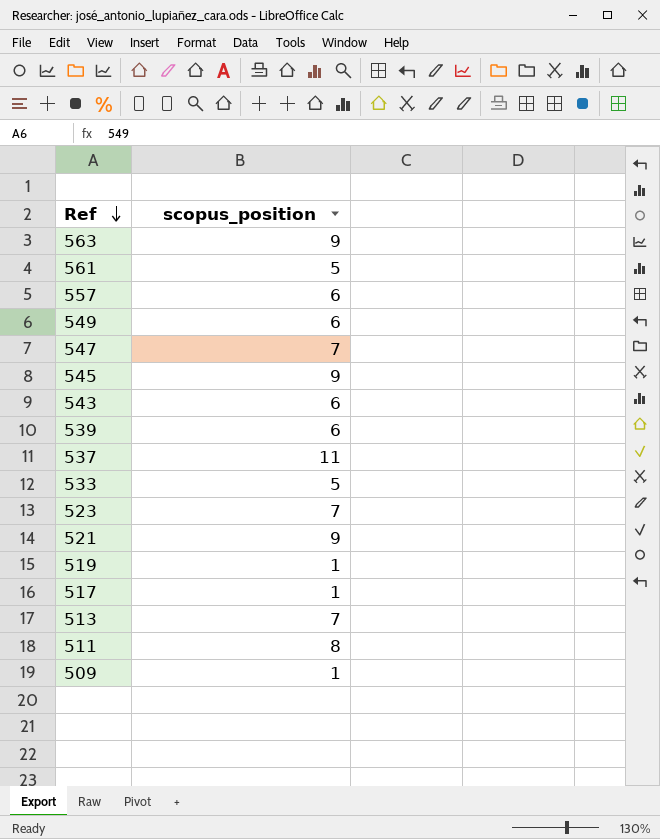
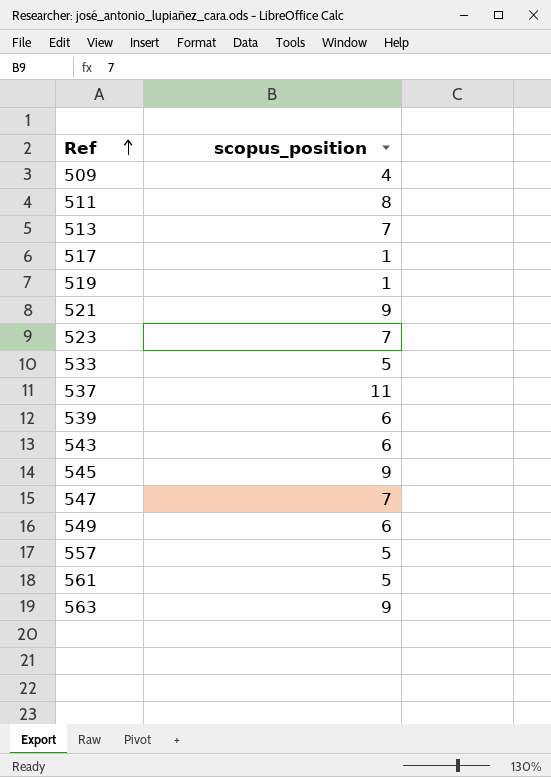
row order: Ref descending -> Ref ascending
509 | scopus_position: 1 -> 4
557 | scopus_position: 6 -> 5

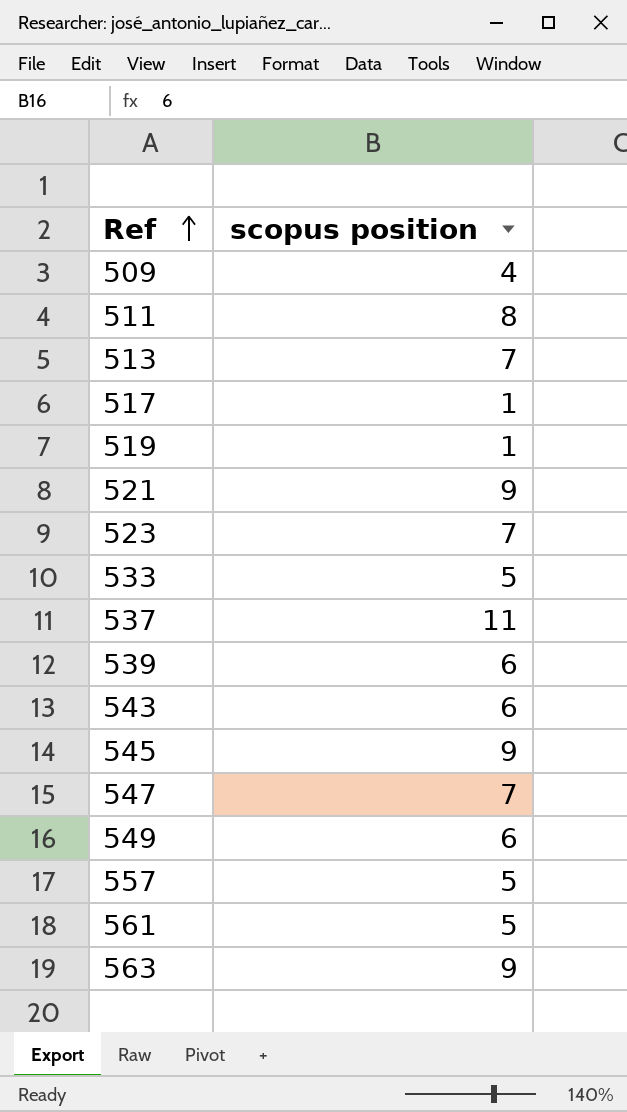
column name: scopus_position -> scopus position

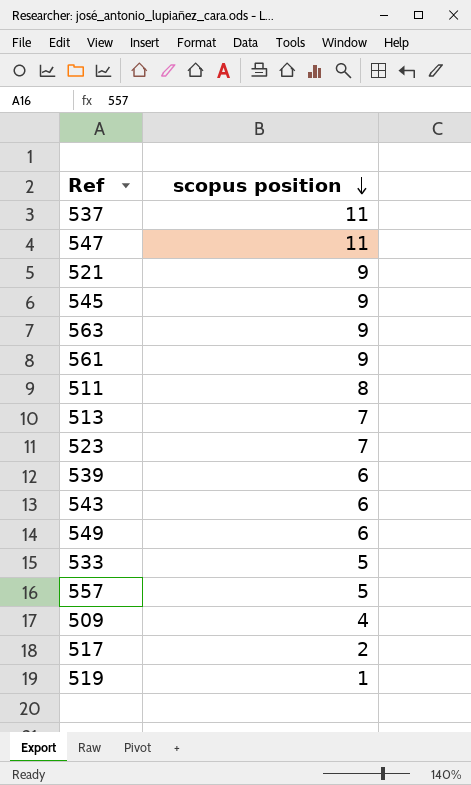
row order: Ref ascending -> scopus position descending
547 | scopus position: 7 -> 11
561 | scopus position: 5 -> 9
517 | scopus position: 1 -> 2

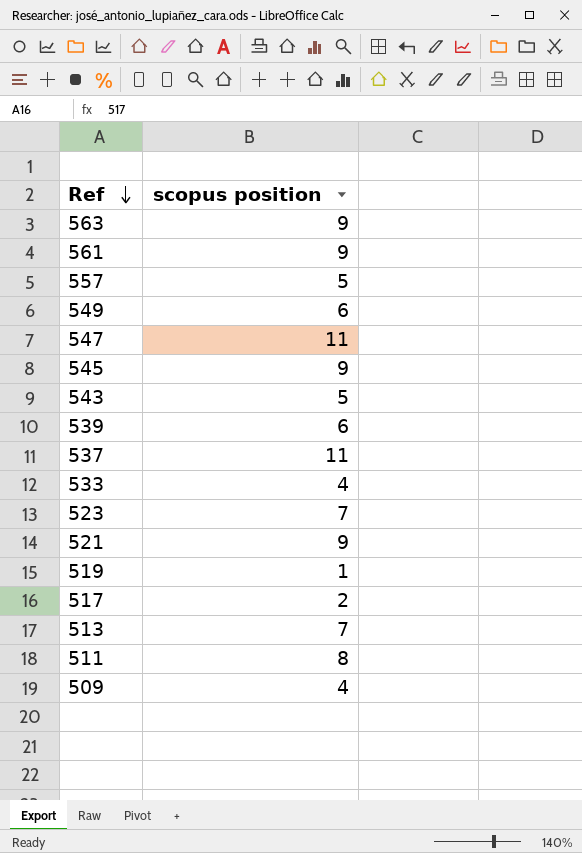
row order: scopus position descending -> Ref descending
543 | scopus position: 6 -> 5
533 | scopus position: 5 -> 4

